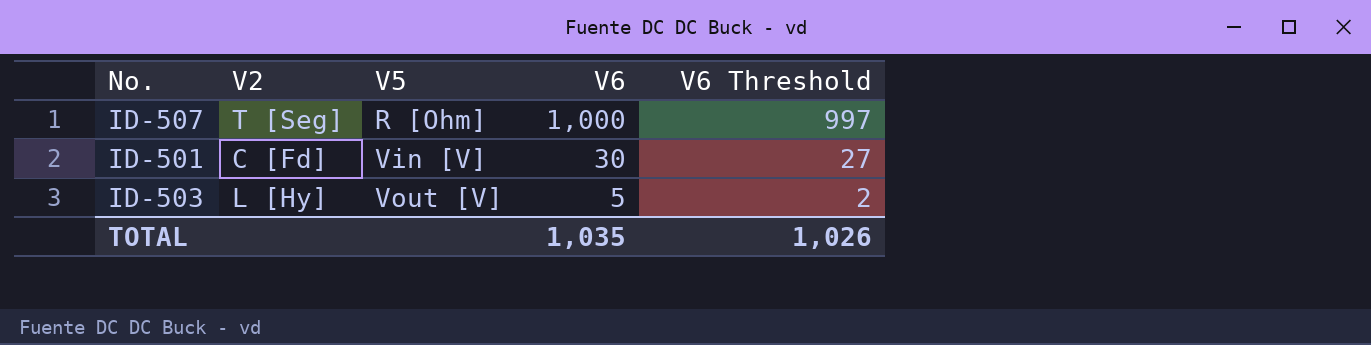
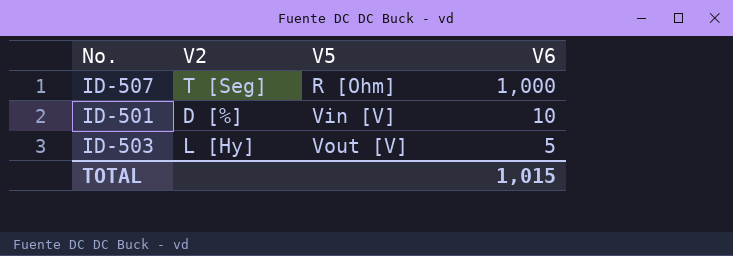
column V6 Threshold | formula: [V6] - 3 -> none
ID-501 | V2: C [Fd] -> D [%]
ID-501 | V6: 30 -> 10
TOTAL | V6: 1,035 -> 1,015

